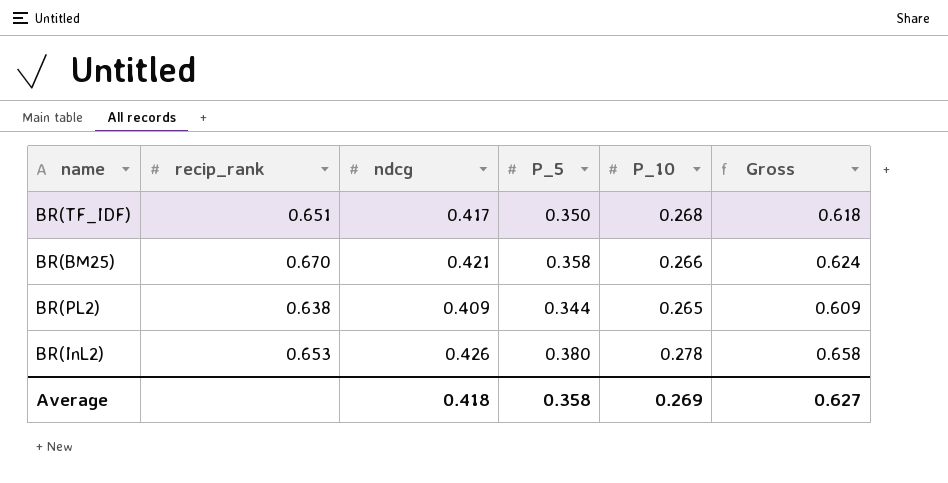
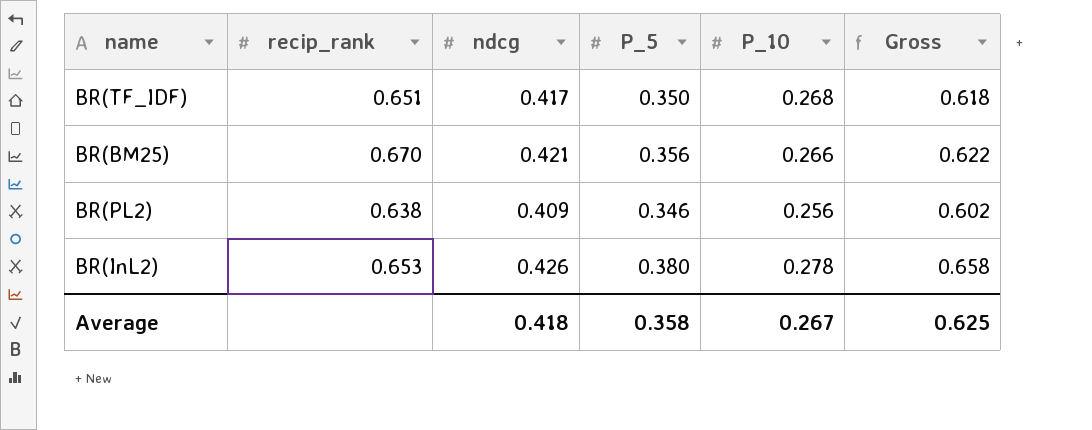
BR(BM25) | P_5: 0.358 -> 0.356
BR(BM25) | Gross: 0.624 -> 0.622
BR(PL2) | P_5: 0.344 -> 0.346
BR(PL2) | P_10: 0.265 -> 0.256
BR(PL2) | Gross: 0.609 -> 0.602
Average | P_10: 0.269 -> 0.267
Average | Gross: 0.627 -> 0.625

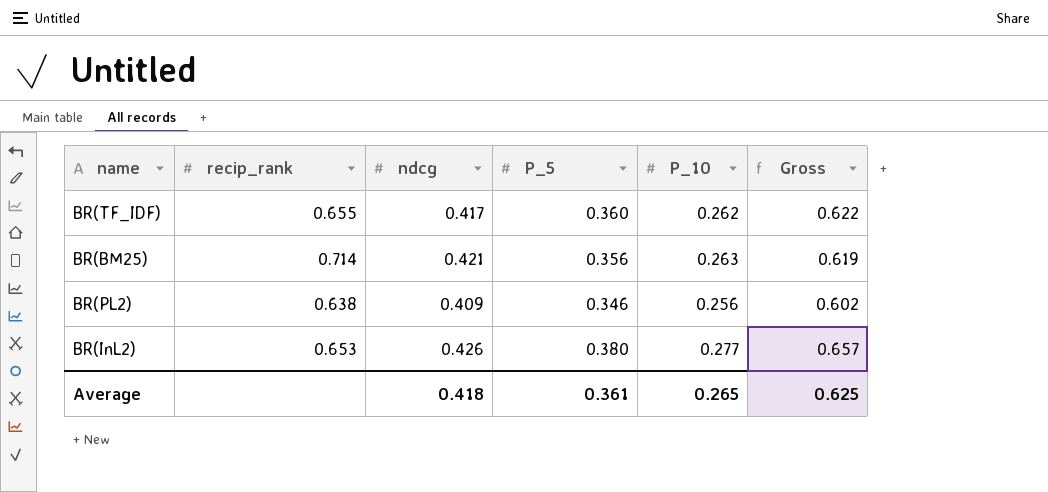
BR(TF_IDF) | recip_rank: 0.651 -> 0.655
BR(TF_IDF) | P_5: 0.350 -> 0.360
BR(TF_IDF) | P_10: 0.268 -> 0.262
BR(TF_IDF) | Gross: 0.618 -> 0.622
BR(BM25) | recip_rank: 0.670 -> 0.714
BR(BM25) | P_10: 0.266 -> 0.263
BR(BM25) | Gross: 0.622 -> 0.619
BR(InL2) | P_10: 0.278 -> 0.277
BR(InL2) | Gross: 0.658 -> 0.657
Average | P_5: 0.358 -> 0.361
Average | P_10: 0.267 -> 0.265

